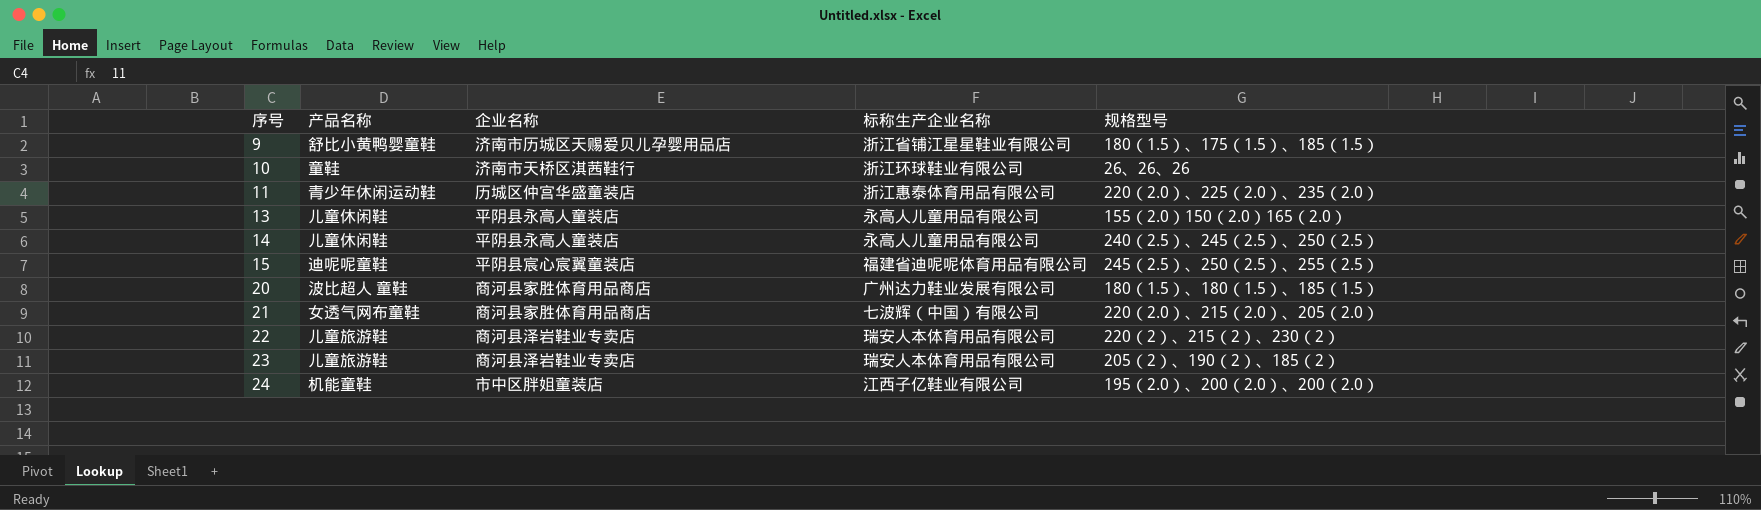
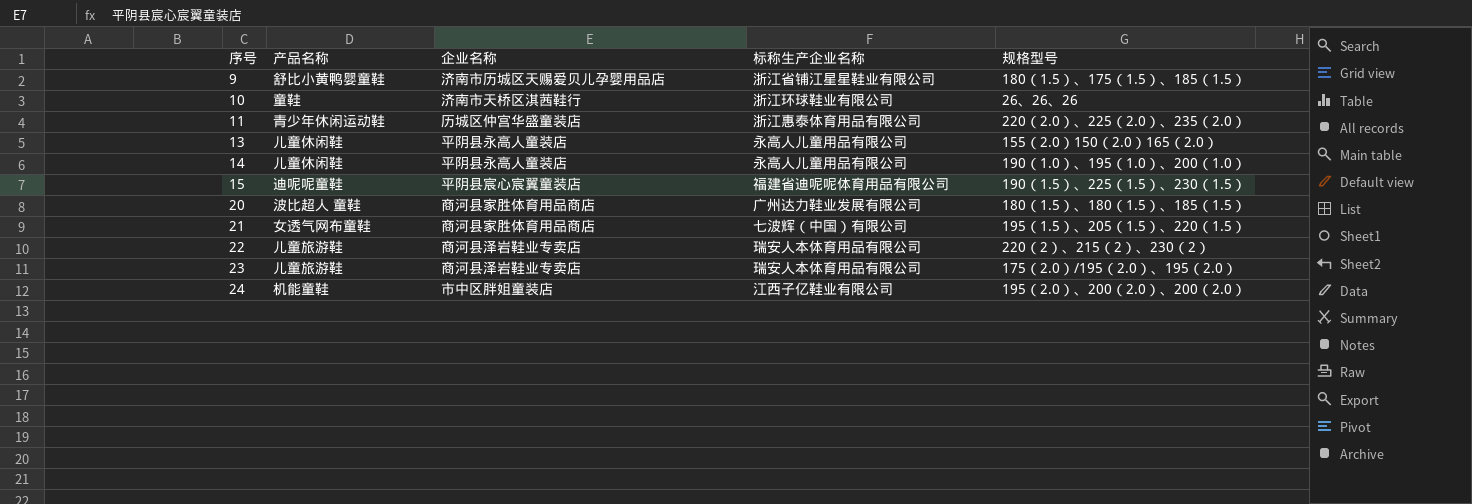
14 | 规格型号: 240（2.5）、245（2.5）、250（2.5） -> 190（1.0）、195（1.0）、200（1.0）
15 | 规格型号: 245（2.5）、250（2.5）、255（2.5） -> 190（1.5）、225（1.5）、230（1.5）
21 | 规格型号: 220（2.0）、215（2.0）、205（2.0） -> 195（1.5）、205（1.5）、220（1.5）
23 | 规格型号: 205（2）、190（2）、185（2） -> 175（2.0）/195（2.0）、195（2.0）

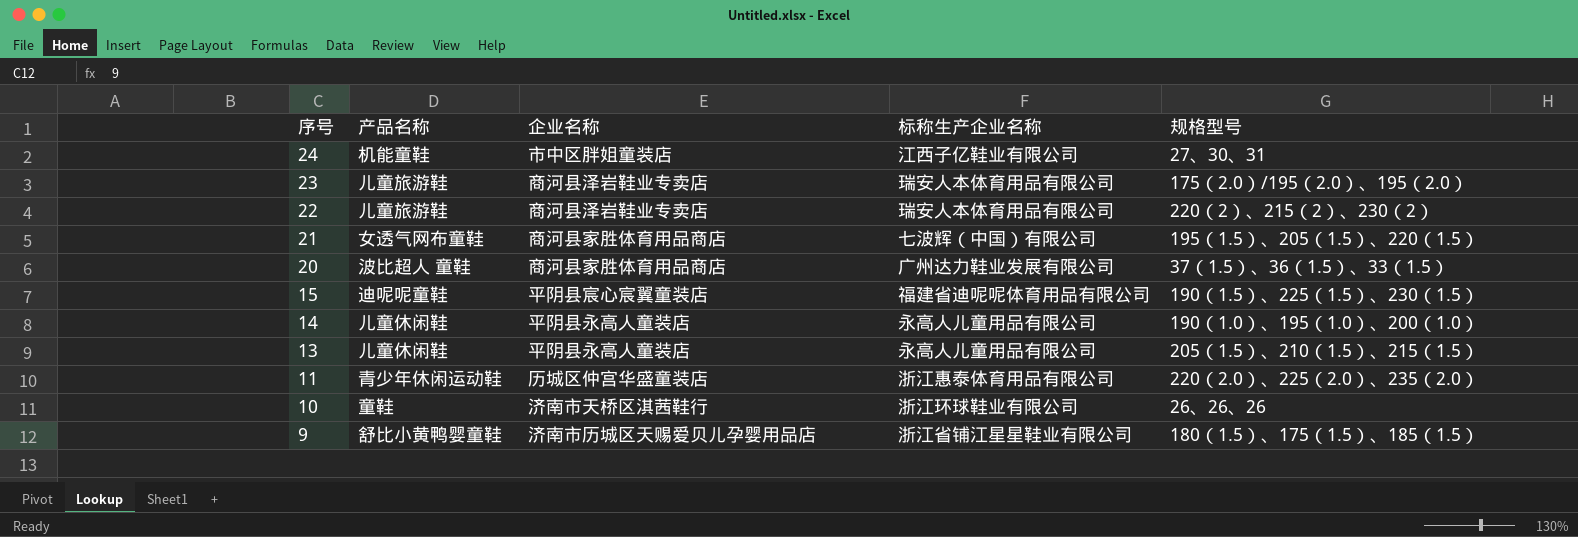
row order: 序号 ascending -> 序号 descending
24 | 规格型号: 195（2.0）、200（2.0）、200（2.0） -> 27、30、31
20 | 规格型号: 180（1.5）、180（1.5）、185（1.5） -> 37（1.5）、36（1.5）、33（1.5）
13 | 规格型号: 155（2.0）150（2.0）165（2.0） -> 205（1.5）、210（1.5）、215（1.5）

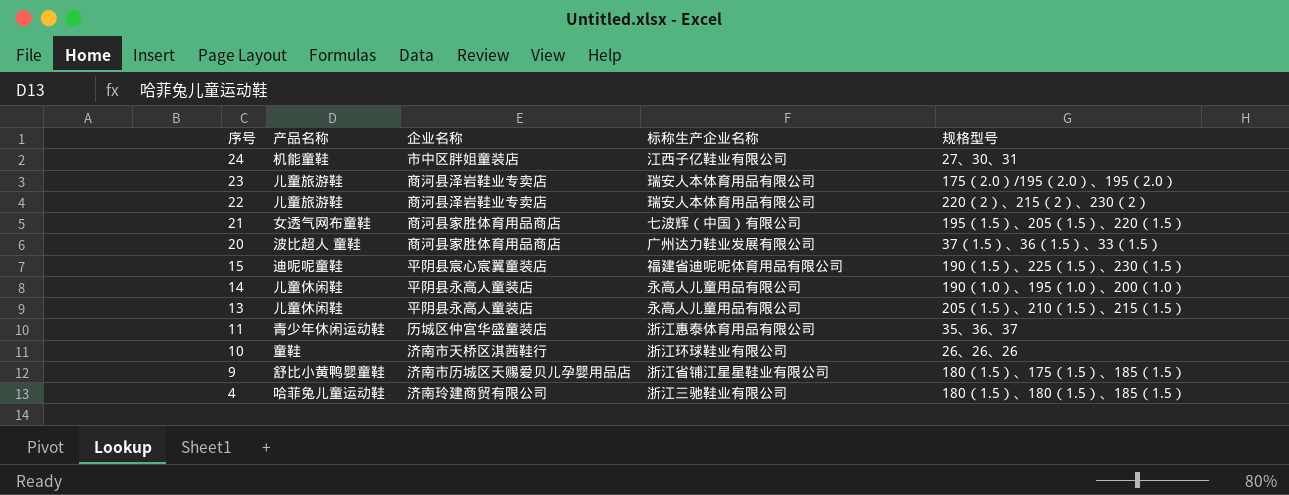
11 | 规格型号: 220（2.0）、225（2.0）、235（2.0） -> 35、36、37
row 4: none -> 哈菲兔儿童运动鞋 | 济南玲建商贸有限公司 | 浙江三驰鞋业有限公司 | 180（1.5）、180（1.5）、185（1.5）

